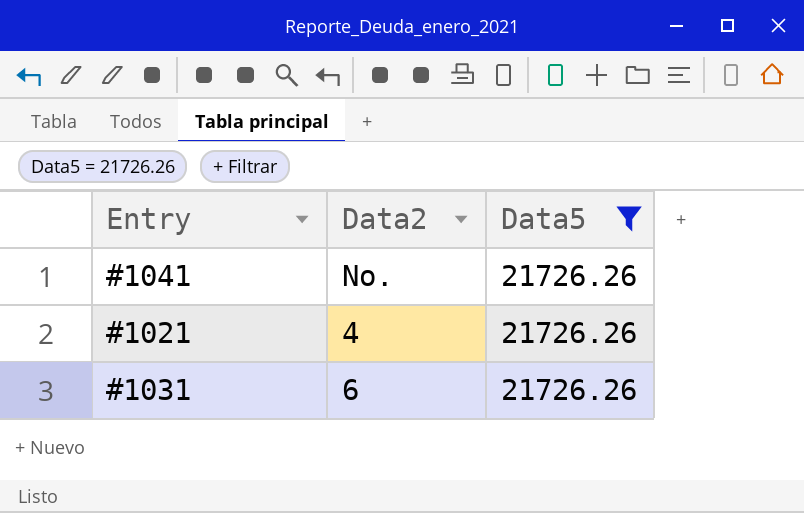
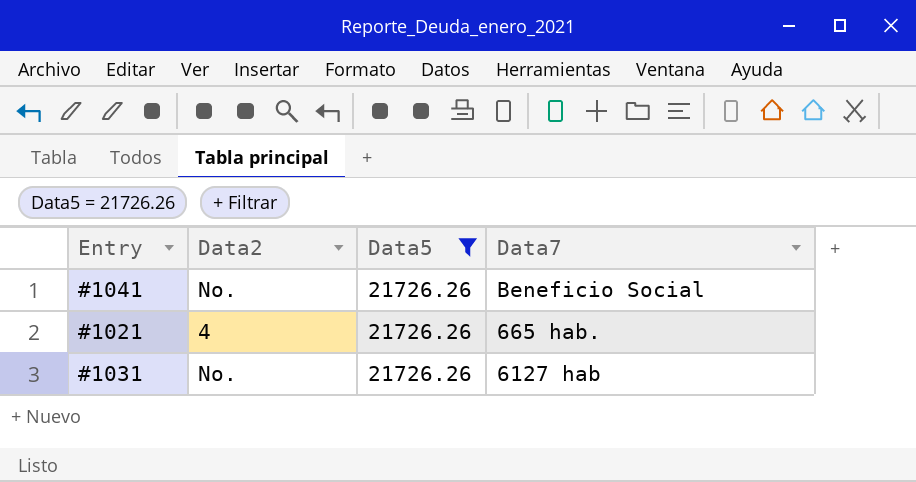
column Data7 | position: none -> 4
#1031 | Data2: 6 -> No.

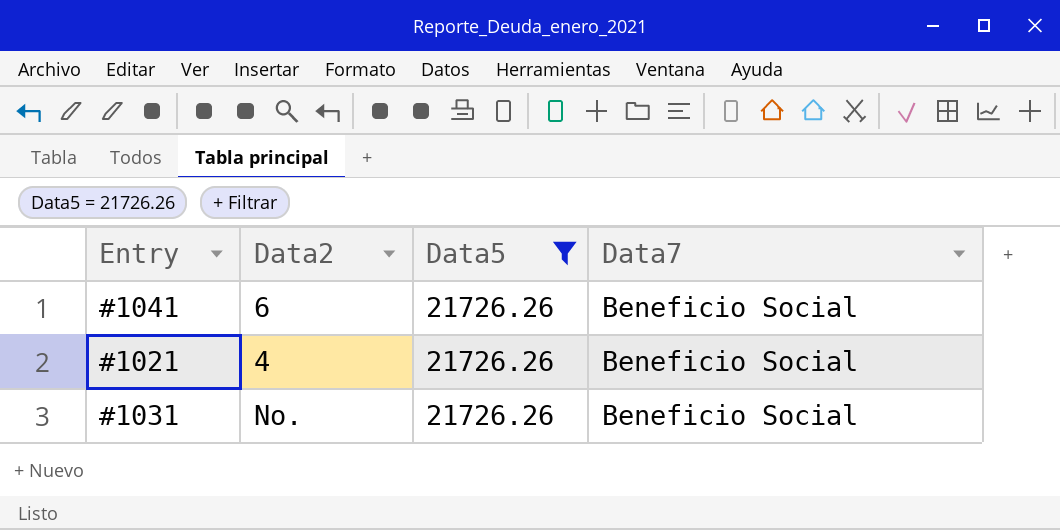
#1041 | Data2: No. -> 6
#1021 | Data7: 665 hab. -> Beneficio Social
#1031 | Data7: 6127 hab -> Beneficio Social

